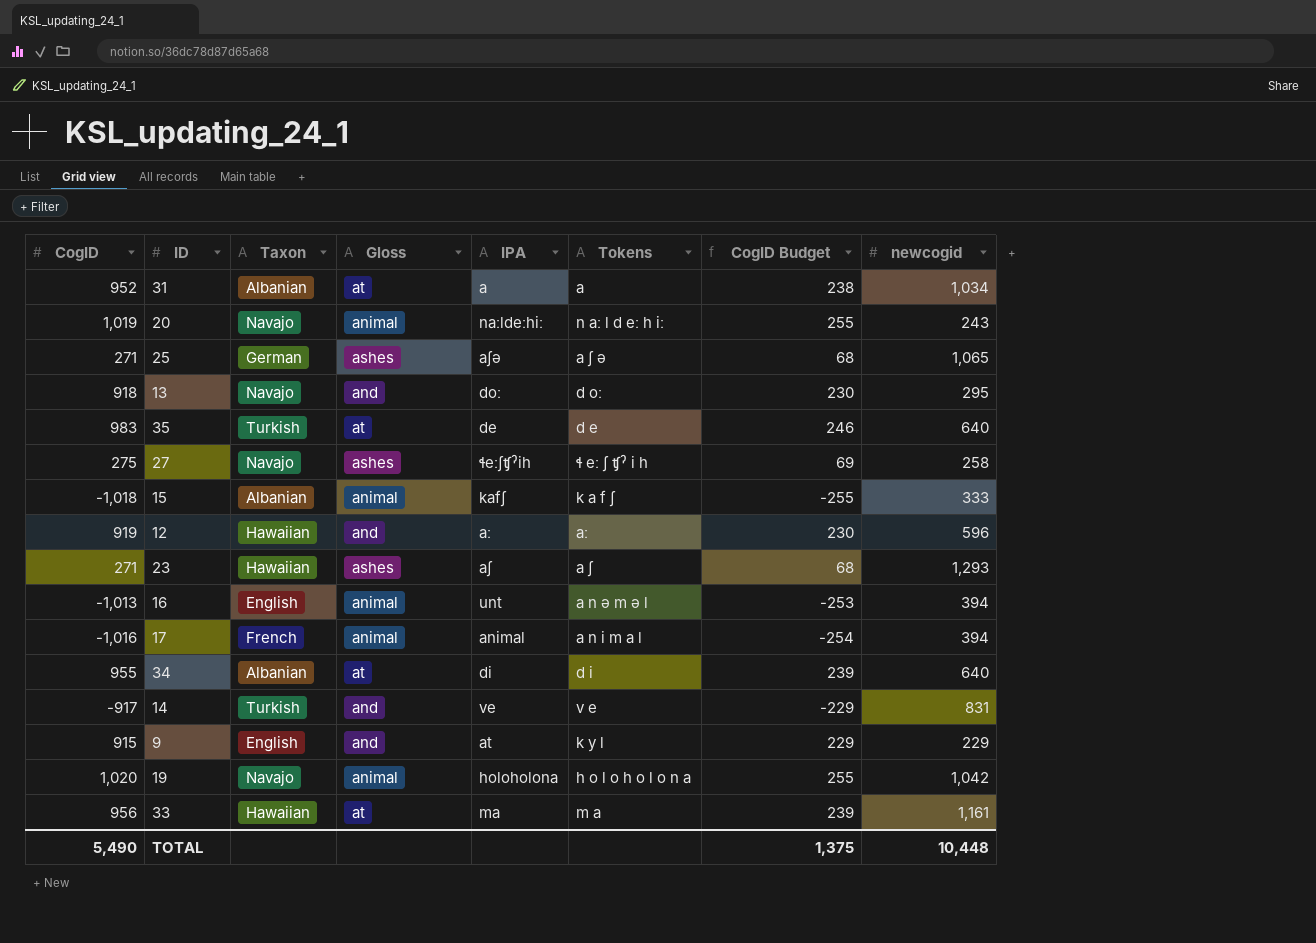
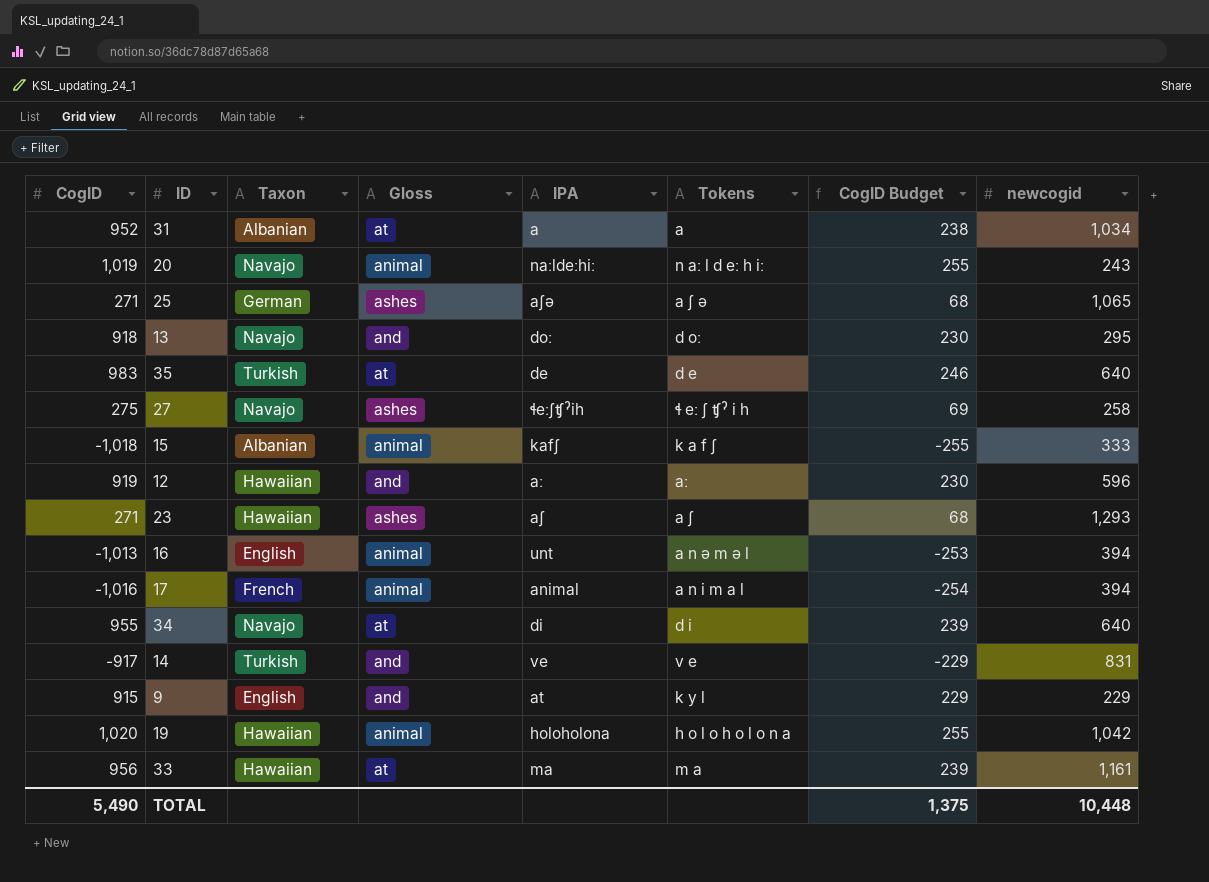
34 | Taxon: Albanian -> Navajo
19 | Taxon: Navajo -> Hawaiian

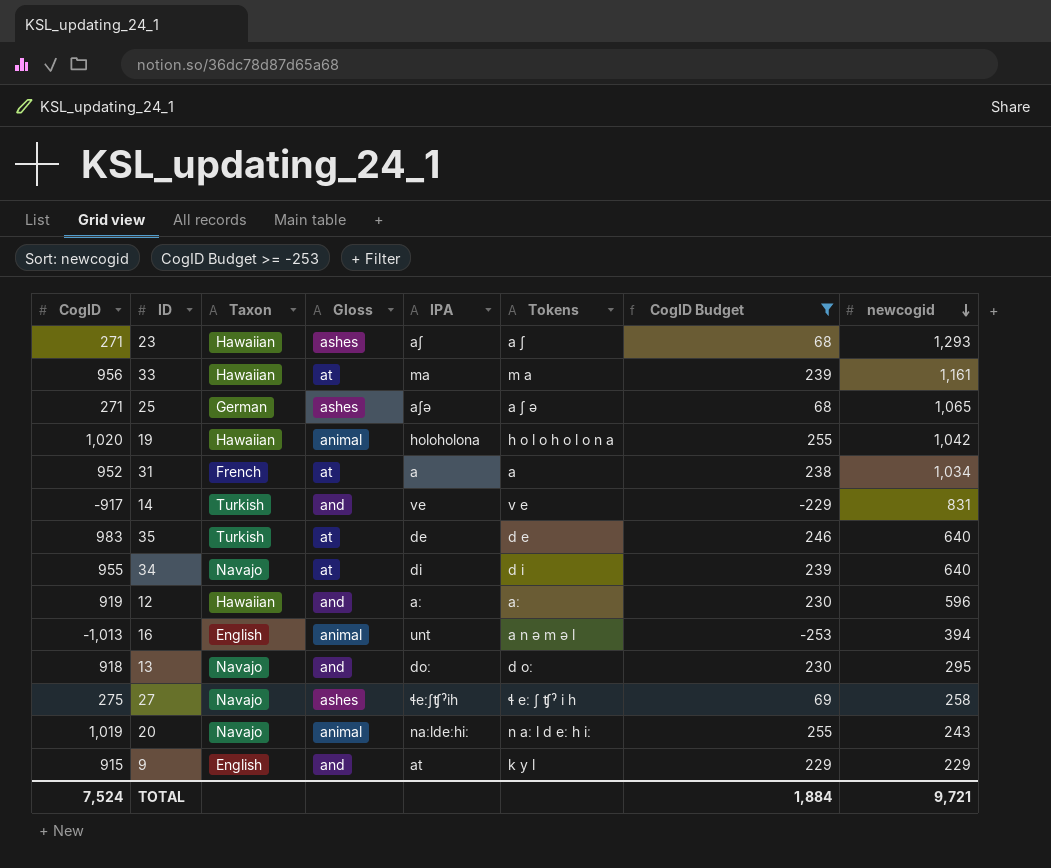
filter: none -> CogID Budget >= -253
row order: none -> newcogid descending
31 | Taxon: Albanian -> French
TOTAL | CogID: 5,490 -> 7,524
TOTAL | CogID Budget: 1,375 -> 1,884
TOTAL | newcogid: 10,448 -> 9,721

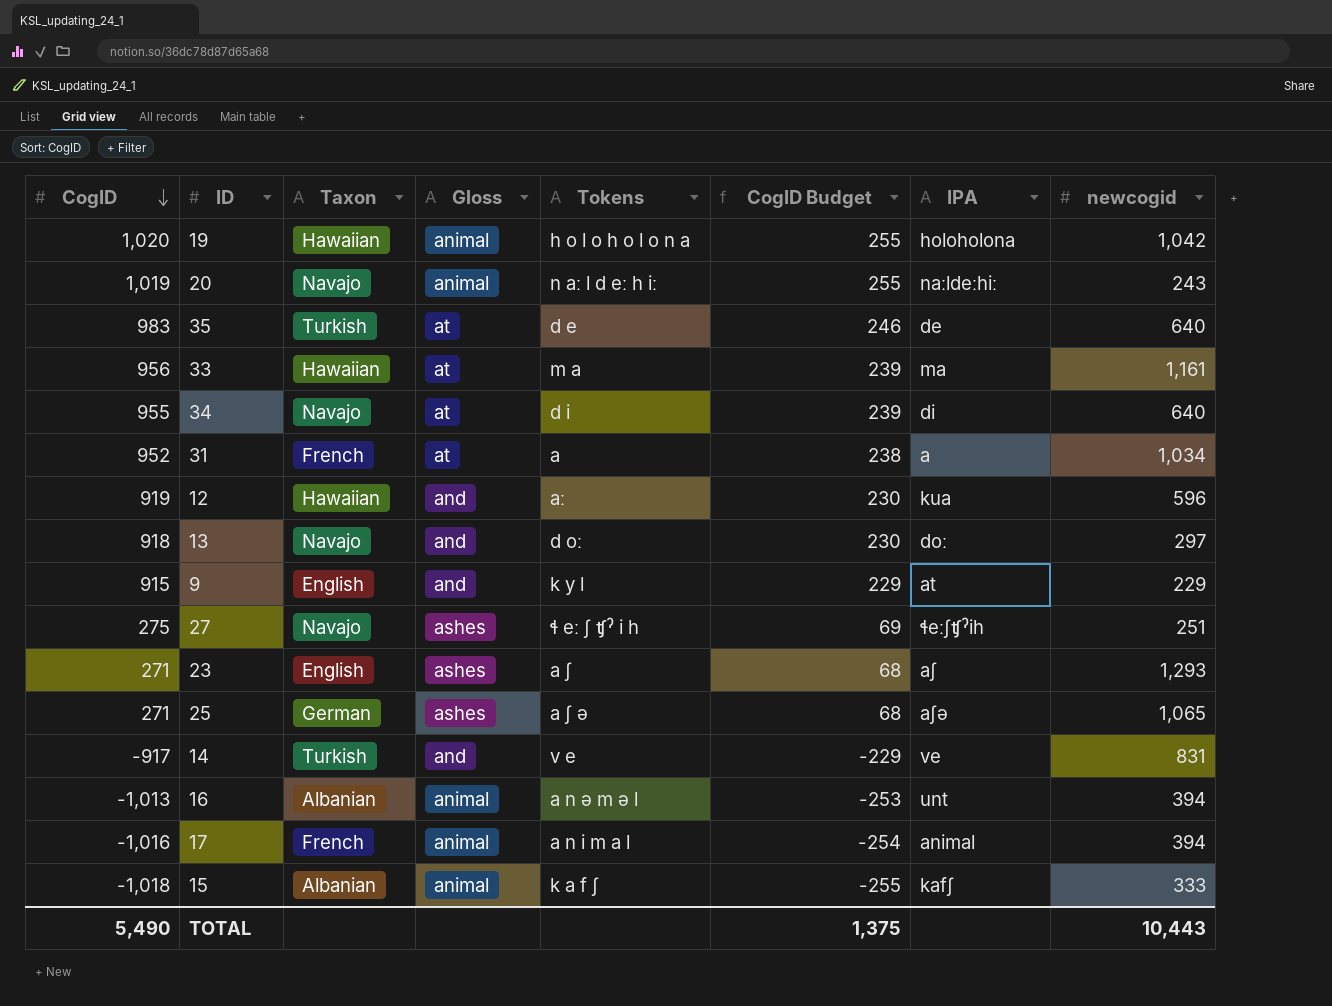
filter: CogID Budget >= -253 -> none
row order: newcogid descending -> CogID descending
column IPA | position: 5 -> 7
12 | IPA: aː -> kua
13 | newcogid: 295 -> 297
27 | newcogid: 258 -> 251
23 | Taxon: Hawaiian -> English
16 | Taxon: English -> Albanian
TOTAL | CogID: 7,524 -> 5,490
TOTAL | CogID Budget: 1,884 -> 1,375
TOTAL | newcogid: 9,721 -> 10,443

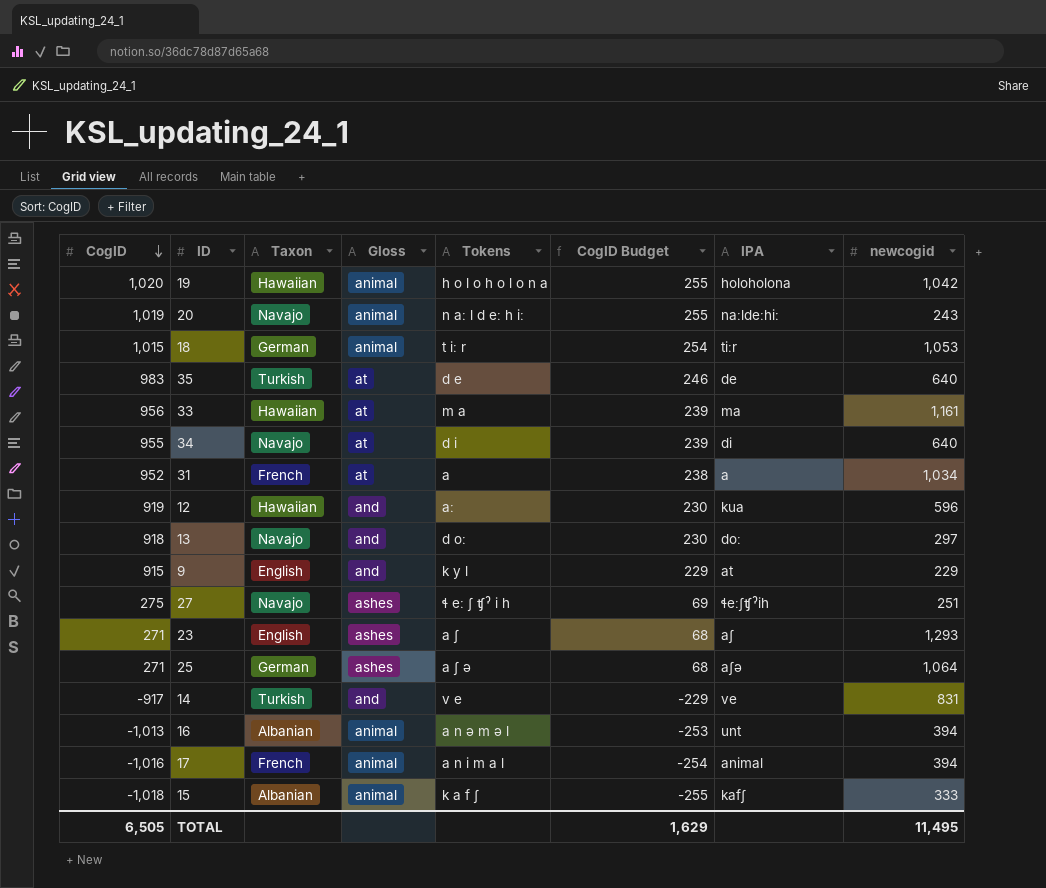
row 18: none -> 1,015 | German | animal | t iː r | 254 | tiːr | 1,053
25 | newcogid: 1,065 -> 1,064
TOTAL | CogID: 5,490 -> 6,505
TOTAL | CogID Budget: 1,375 -> 1,629
TOTAL | newcogid: 10,443 -> 11,495

